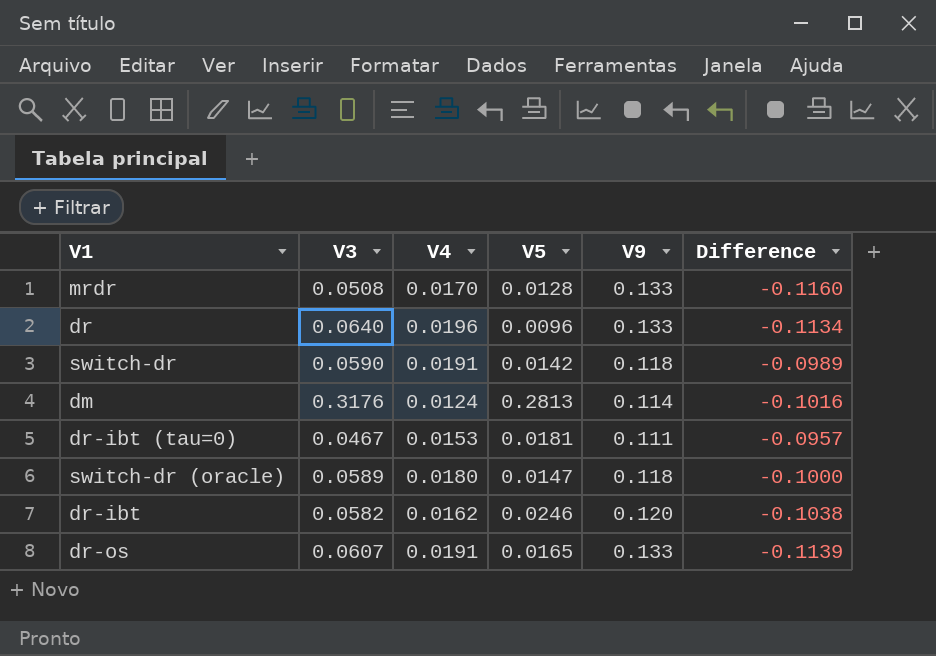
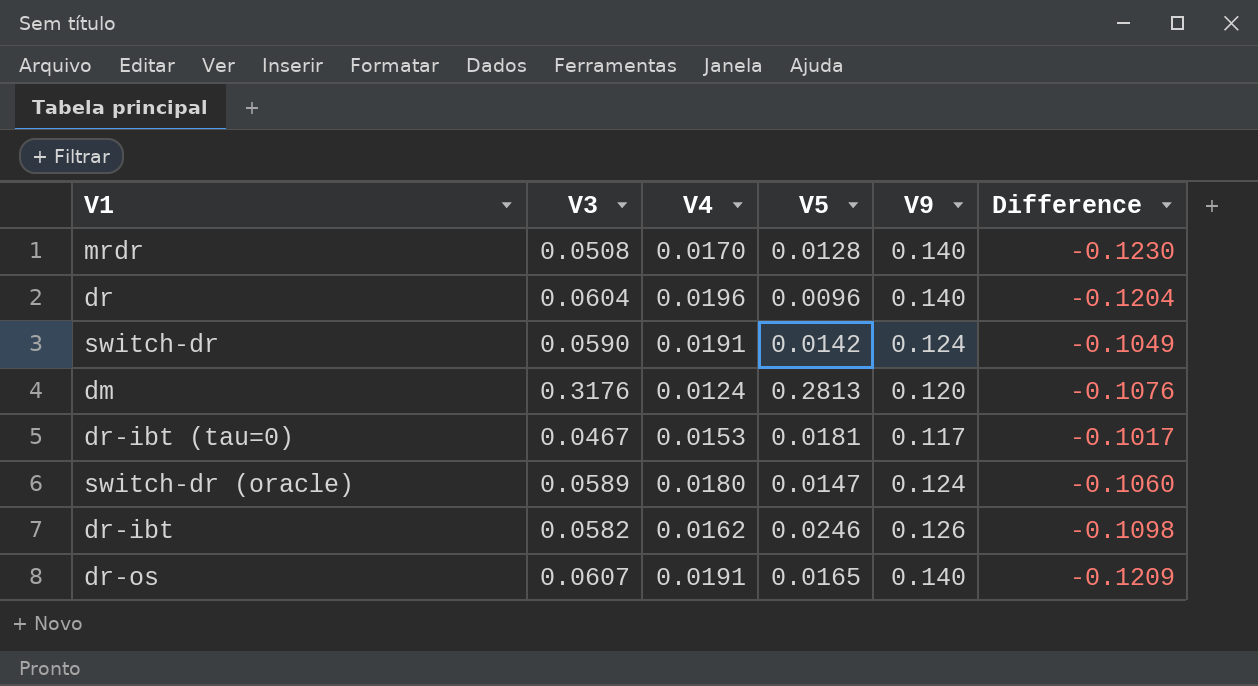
mrdr | V9: 0.133 -> 0.140
mrdr | Difference: -0.1160 -> -0.1230
dr | V3: 0.0640 -> 0.0604
dr | V9: 0.133 -> 0.140
dr | Difference: -0.1134 -> -0.1204
switch-dr | V9: 0.118 -> 0.124
switch-dr | Difference: -0.0989 -> -0.1049
dm | V9: 0.114 -> 0.120
dm | Difference: -0.1016 -> -0.1076
dr-ibt (tau=0) | V9: 0.111 -> 0.117
dr-ibt (tau=0) | Difference: -0.0957 -> -0.1017
switch-dr (oracle) | V9: 0.118 -> 0.124
switch-dr (oracle) | Difference: -0.1000 -> -0.1060
dr-ibt | V9: 0.120 -> 0.126
dr-ibt | Difference: -0.1038 -> -0.1098
dr-os | V9: 0.133 -> 0.140
dr-os | Difference: -0.1139 -> -0.1209

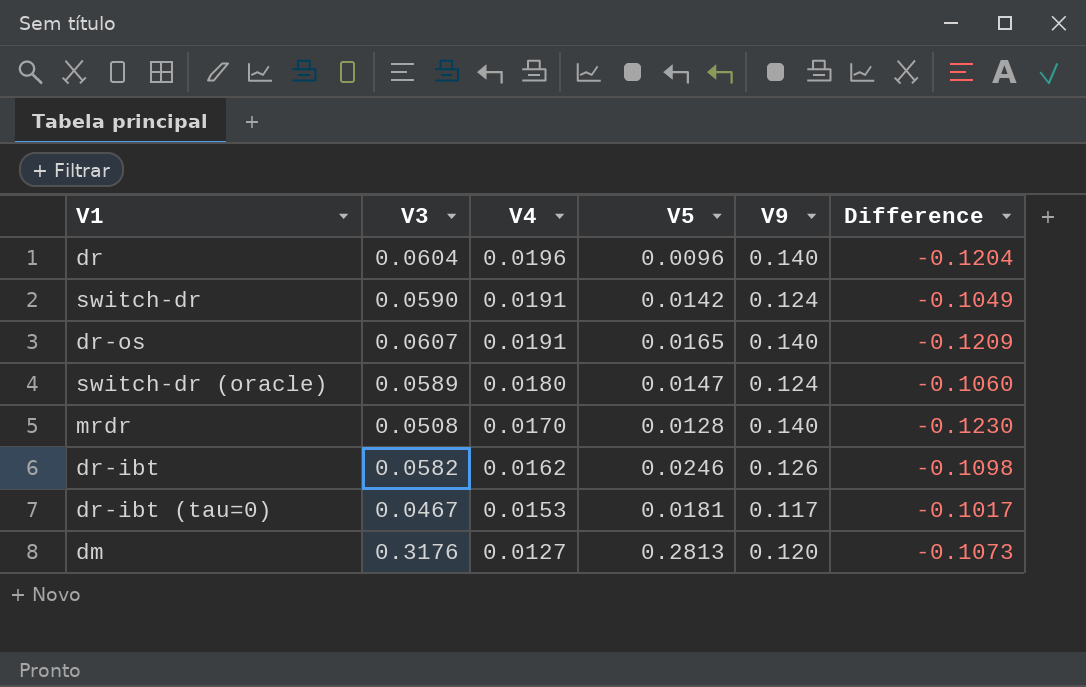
row order: none -> V4 descending
dm | V4: 0.0124 -> 0.0127
dm | Difference: -0.1076 -> -0.1073

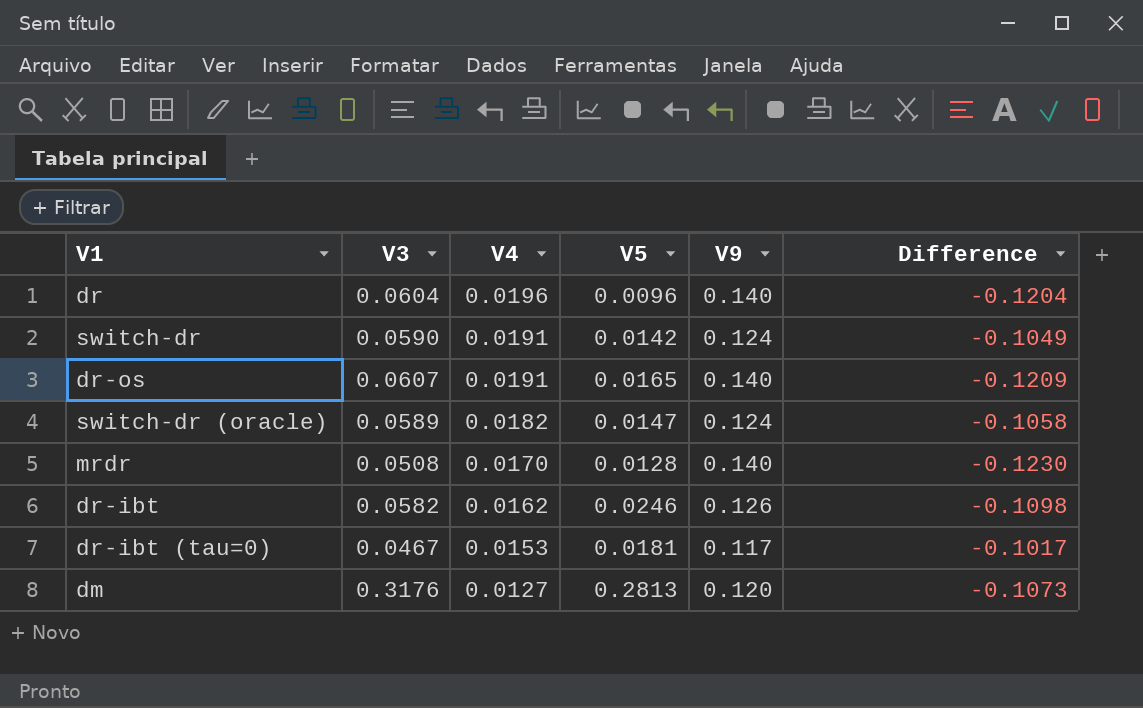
switch-dr (oracle) | V4: 0.0180 -> 0.0182
switch-dr (oracle) | Difference: -0.1060 -> -0.1058

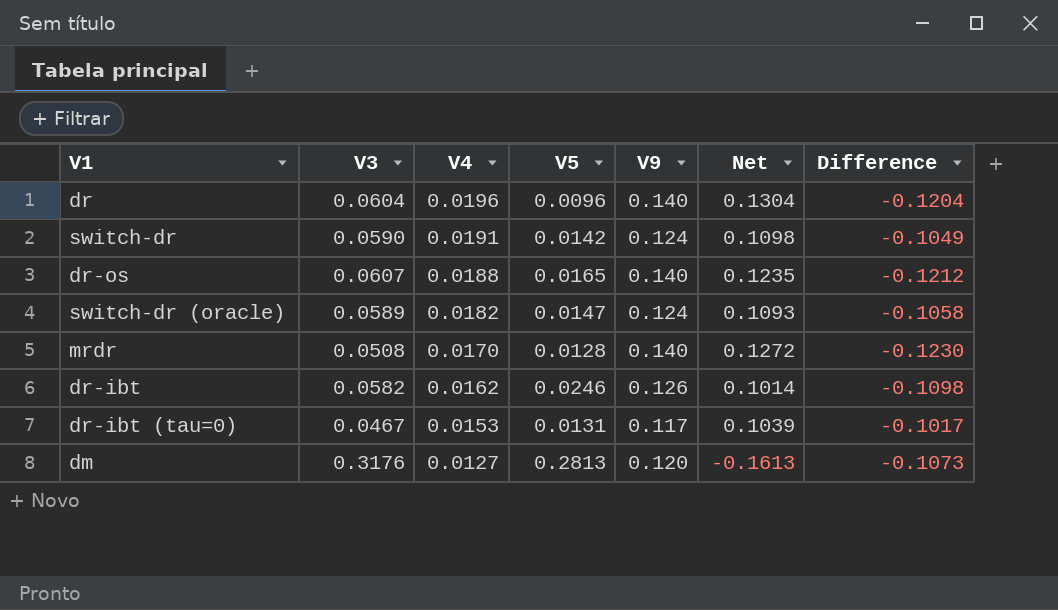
column Net | formula: none -> [V9] - [V5]
dr-os | V4: 0.0191 -> 0.0188
dr-os | Difference: -0.1209 -> -0.1212
dr-ibt (tau=0) | V5: 0.0181 -> 0.0131

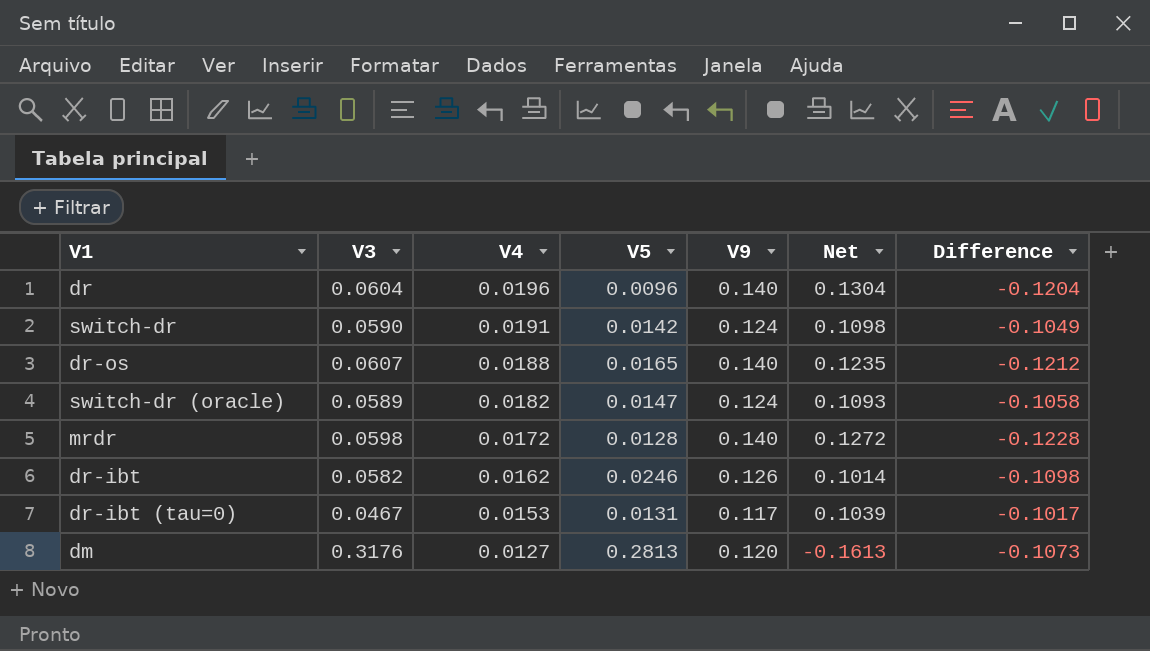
mrdr | V3: 0.0508 -> 0.0598
mrdr | V4: 0.0170 -> 0.0172
mrdr | Difference: -0.1230 -> -0.1228

